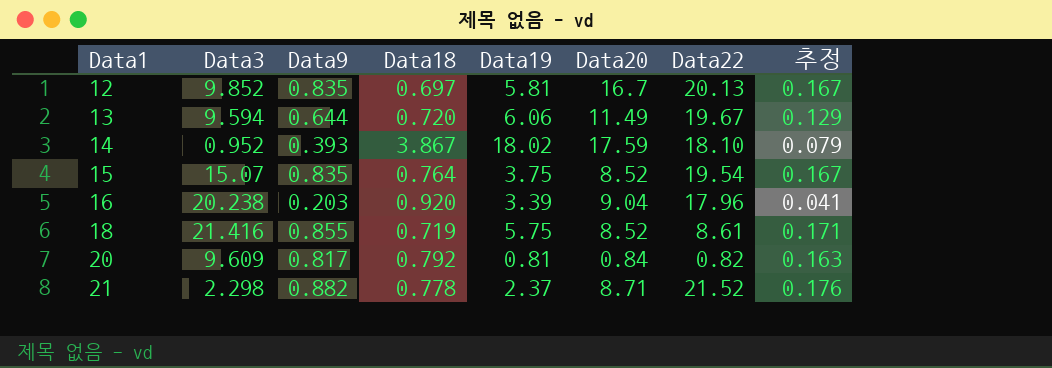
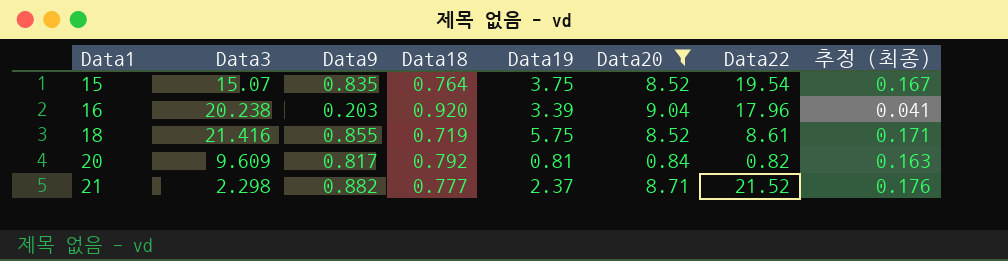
filter: none -> Data20 <= 9.04
column name: 추정 -> 추정 (최종)
21 | Data18: 0.778 -> 0.777

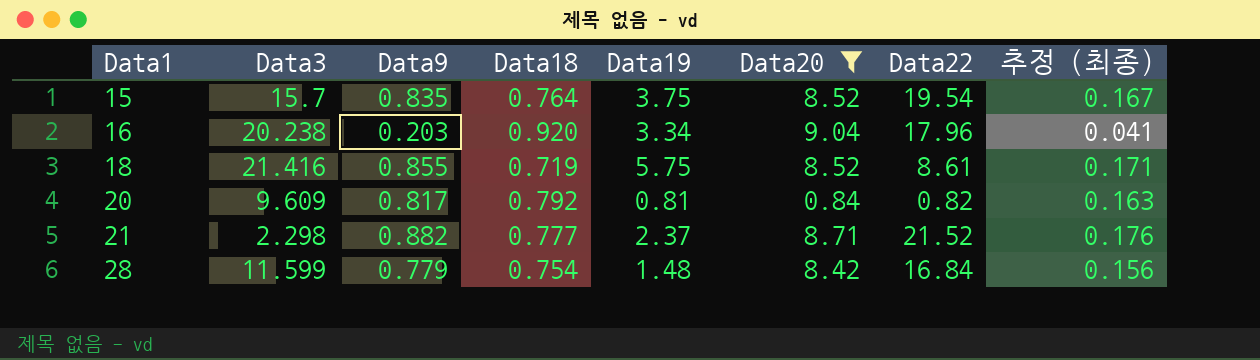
15 | Data3: 15.07 -> 15.7
16 | Data19: 3.39 -> 3.34
row 28: none -> 11.599 | 0.779 | 0.754 | 1.48 | 8.42 | 16.84 | 0.156

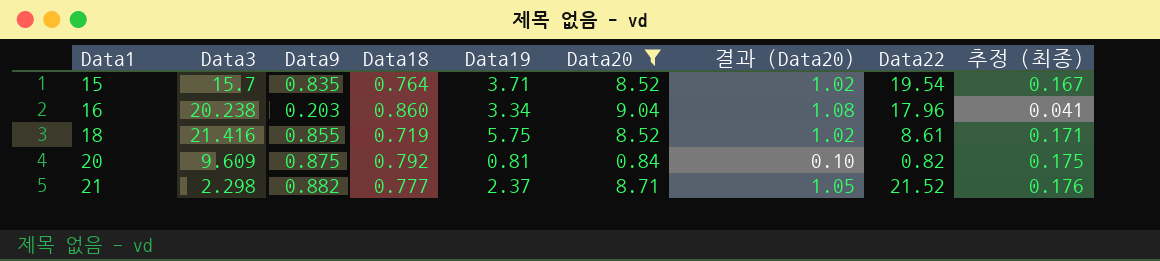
column 결과 (Data20) | formula: none -> [Data20] * 0.12
row 28: 11.599 | 0.779 | 0.754 | 1.48 | 8.42 | 16.84 | 0.156 -> none
15 | Data19: 3.75 -> 3.71
16 | Data18: 0.920 -> 0.860
20 | Data9: 0.817 -> 0.875
20 | 추정 (최종): 0.163 -> 0.175

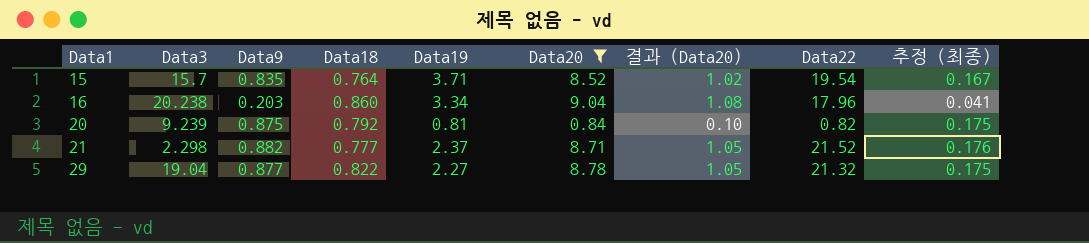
row 18: 21.416 | 0.855 | 0.719 | 5.75 | 8.52 | 1.02 | 8.61 | 0.171 -> none
20 | Data3: 9.609 -> 9.239
row 29: none -> 19.04 | 0.877 | 0.822 | 2.27 | 8.78 | 1.05 | 21.32 | 0.175

